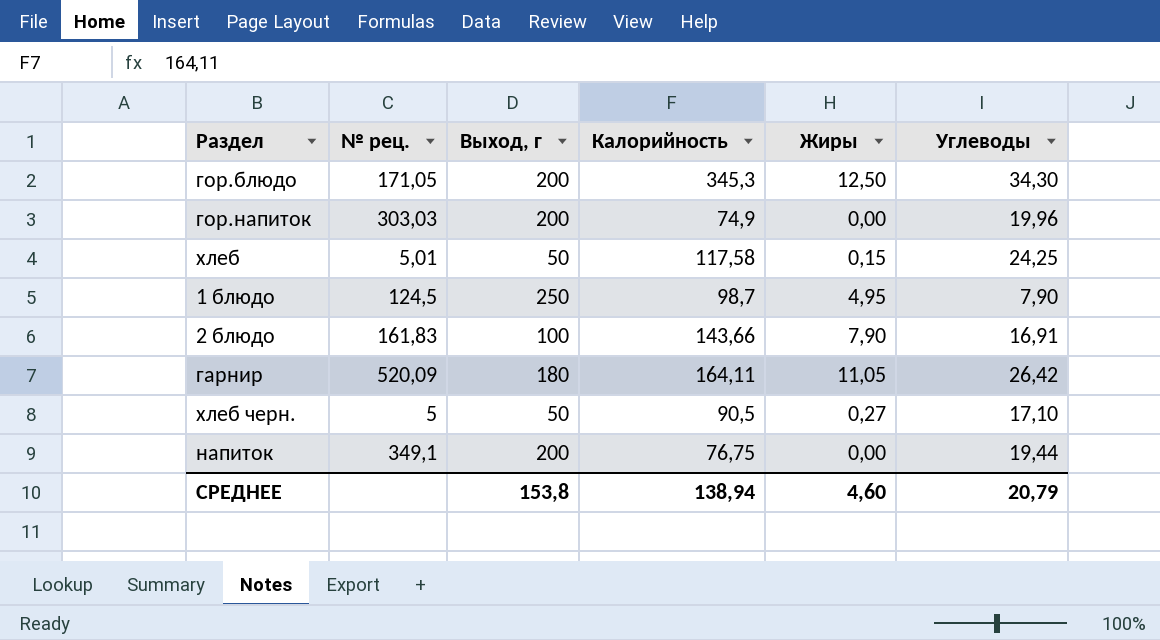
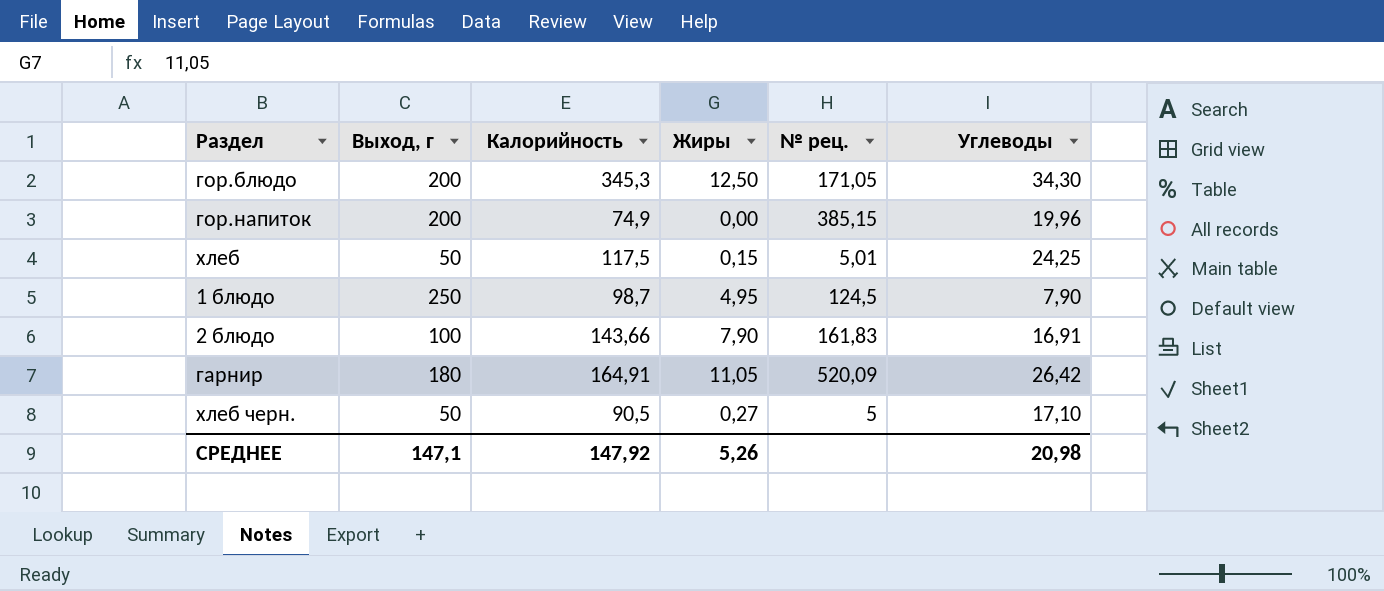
column № рец. | position: 2 -> 5
row напиток: 349,1 | 200 | 76,75 | 0,00 | 19,44 -> none
гор.напиток | № рец.: 303,03 -> 385,15
хлеб | Калорийность: 117,58 -> 117,5
гарнир | Калорийность: 164,11 -> 164,91
СРЕДНЕЕ | Выход, г: 153,8 -> 147,1
СРЕДНЕЕ | Калорийность: 138,94 -> 147,92
СРЕДНЕЕ | Жиры: 4,60 -> 5,26
СРЕДНЕЕ | Углеводы: 20,79 -> 20,98

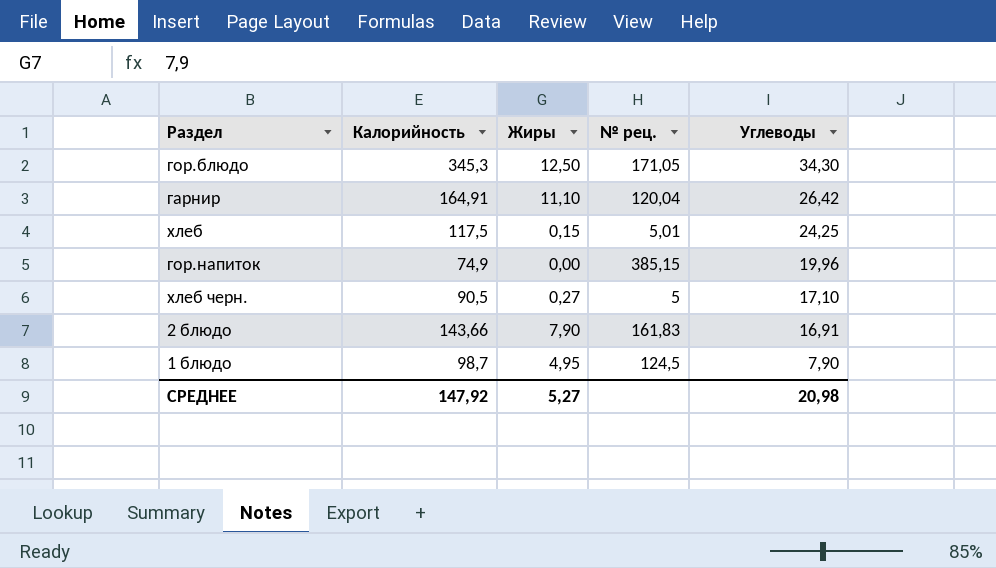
row order: none -> Углеводы descending
column Выход, г | position: 2 -> none
гарнир | Жиры: 11,05 -> 11,10
гарнир | № рец.: 520,09 -> 120,04
СРЕДНЕЕ | Жиры: 5,26 -> 5,27

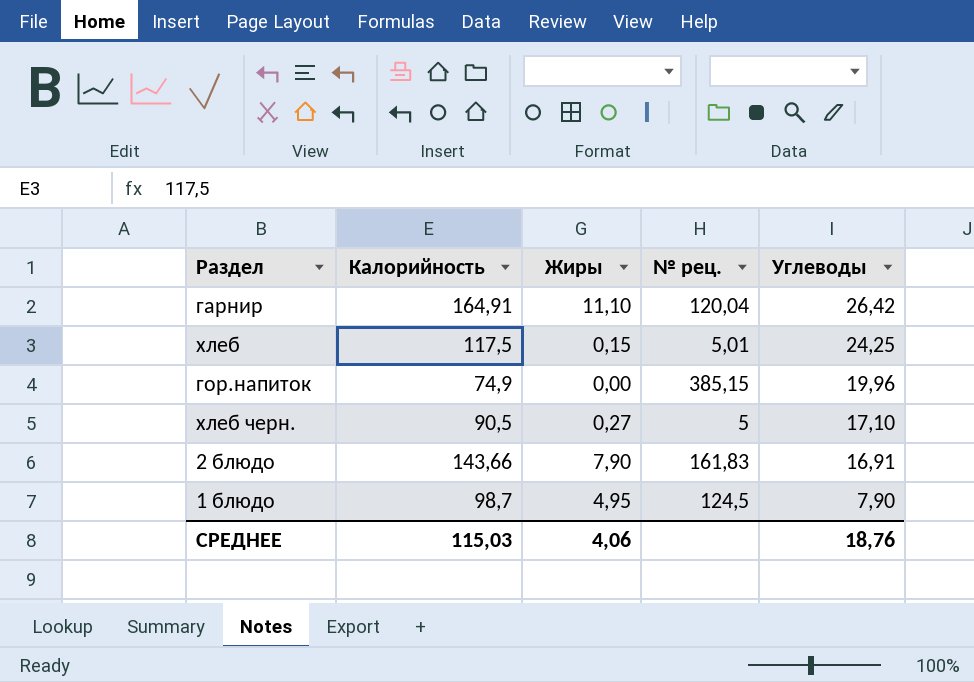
row гор.блюдо: 345,3 | 12,50 | 171,05 | 34,30 -> none
СРЕДНЕЕ | Калорийность: 147,92 -> 115,03
СРЕДНЕЕ | Жиры: 5,27 -> 4,06
СРЕДНЕЕ | Углеводы: 20,98 -> 18,76

